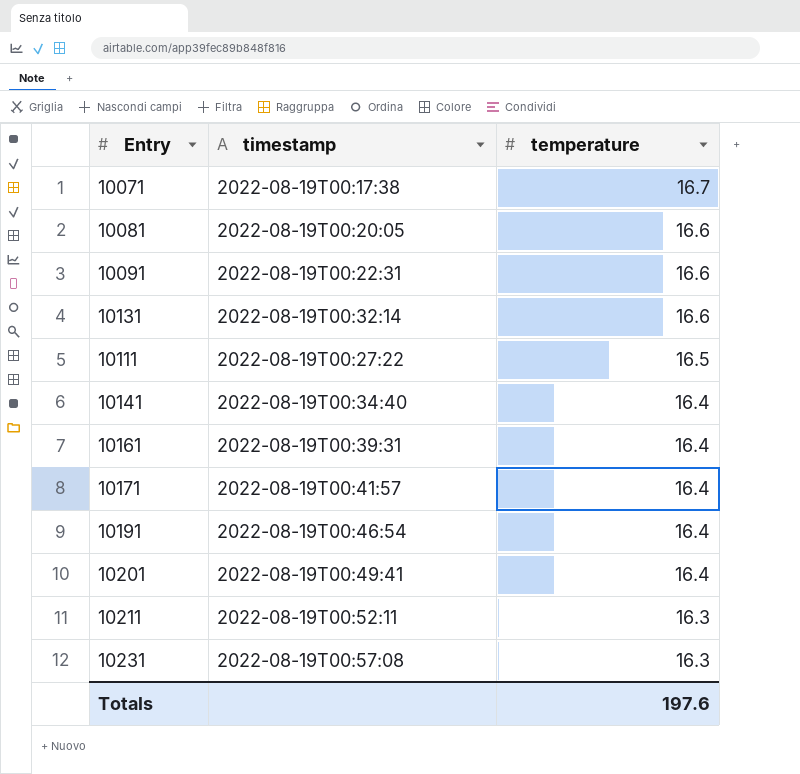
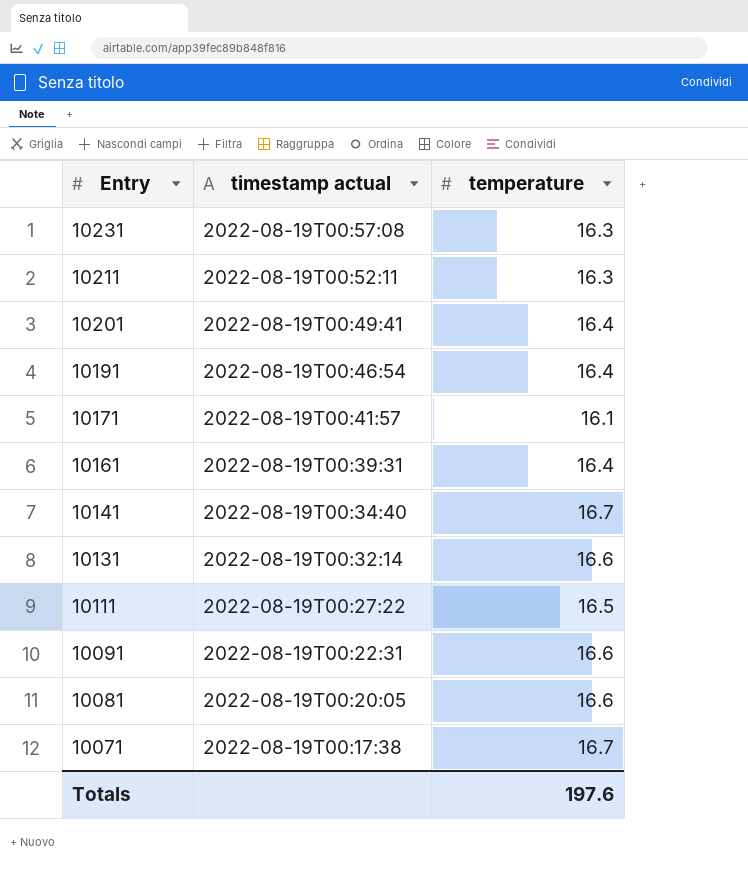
row order: temperature descending -> Entry descending
column name: timestamp -> timestamp actual
10171 | temperature: 16.4 -> 16.1
10141 | temperature: 16.4 -> 16.7

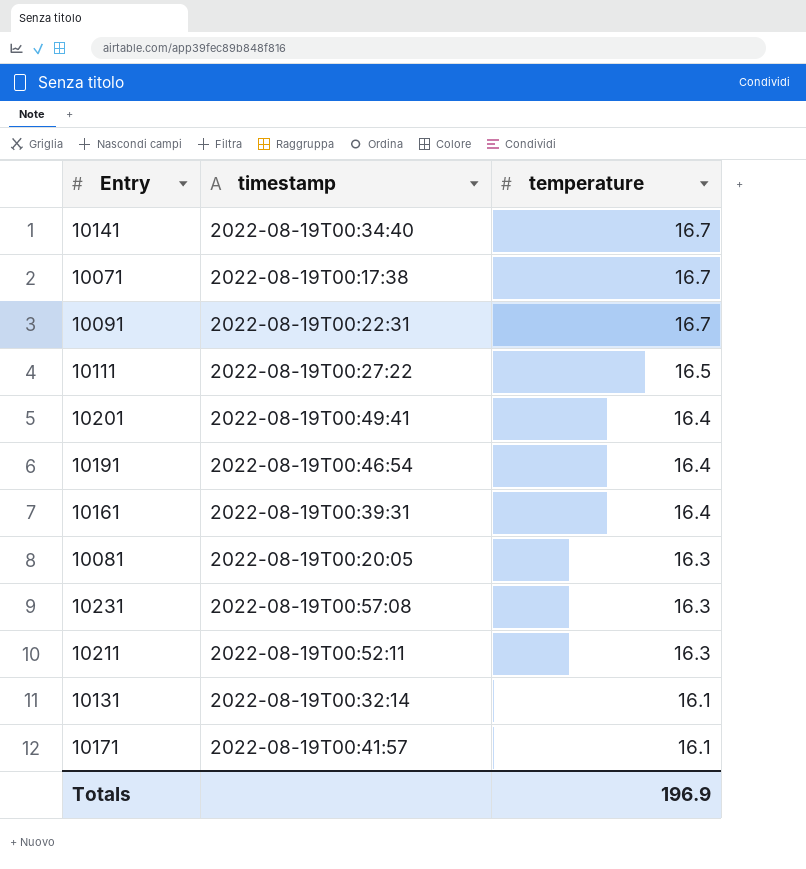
row order: Entry descending -> temperature descending
column name: timestamp actual -> timestamp
10091 | temperature: 16.6 -> 16.7
10081 | temperature: 16.6 -> 16.3
10131 | temperature: 16.6 -> 16.1
Totals | temperature: 197.6 -> 196.9

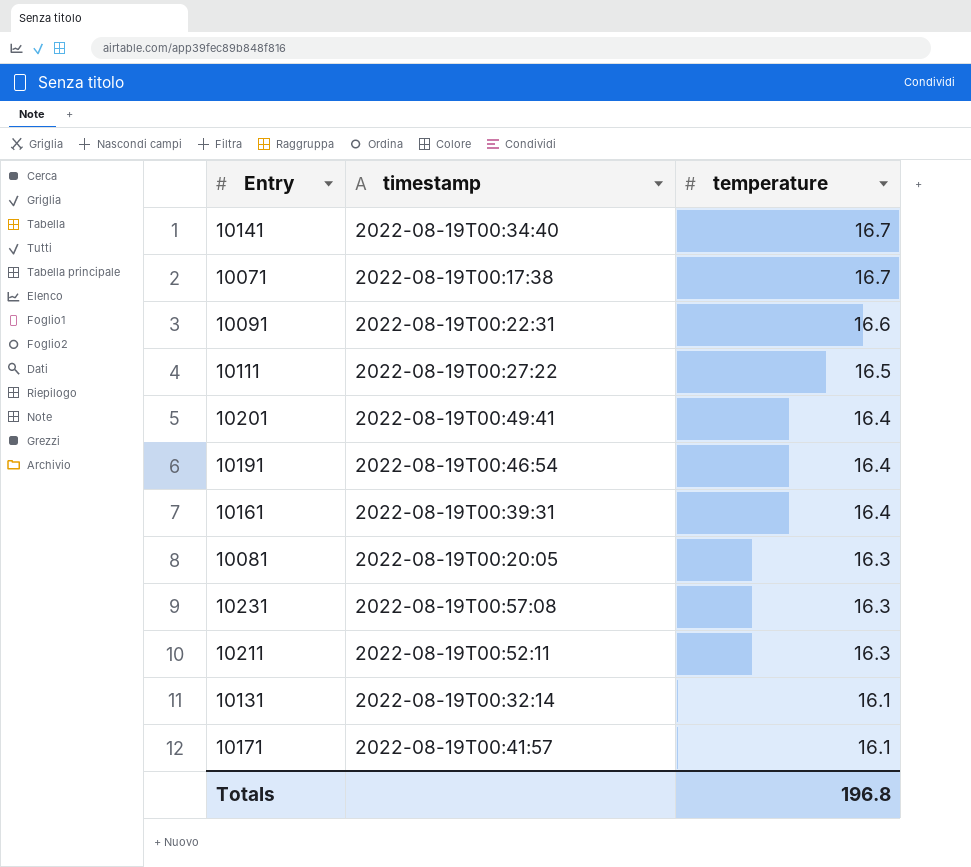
10091 | temperature: 16.7 -> 16.6
Totals | temperature: 196.9 -> 196.8

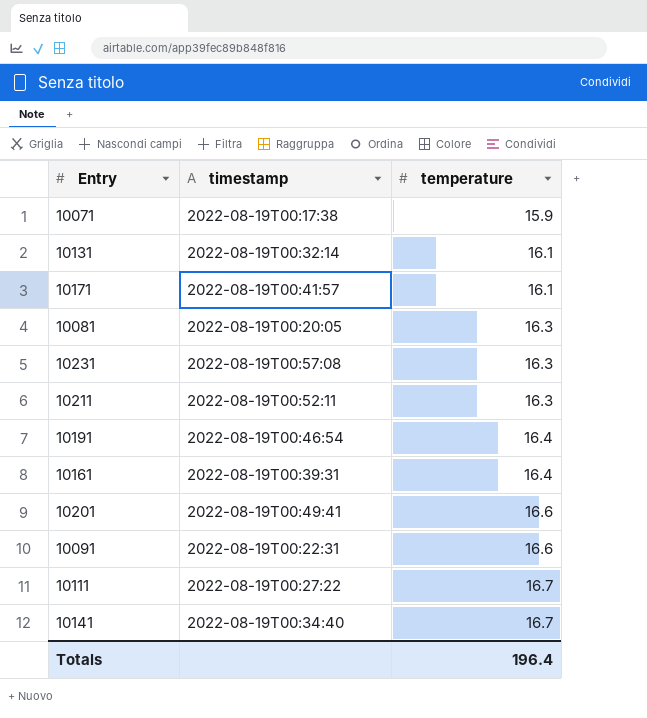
row order: temperature descending -> temperature ascending
10071 | temperature: 16.7 -> 15.9
10201 | temperature: 16.4 -> 16.6
10111 | temperature: 16.5 -> 16.7
Totals | temperature: 196.8 -> 196.4

